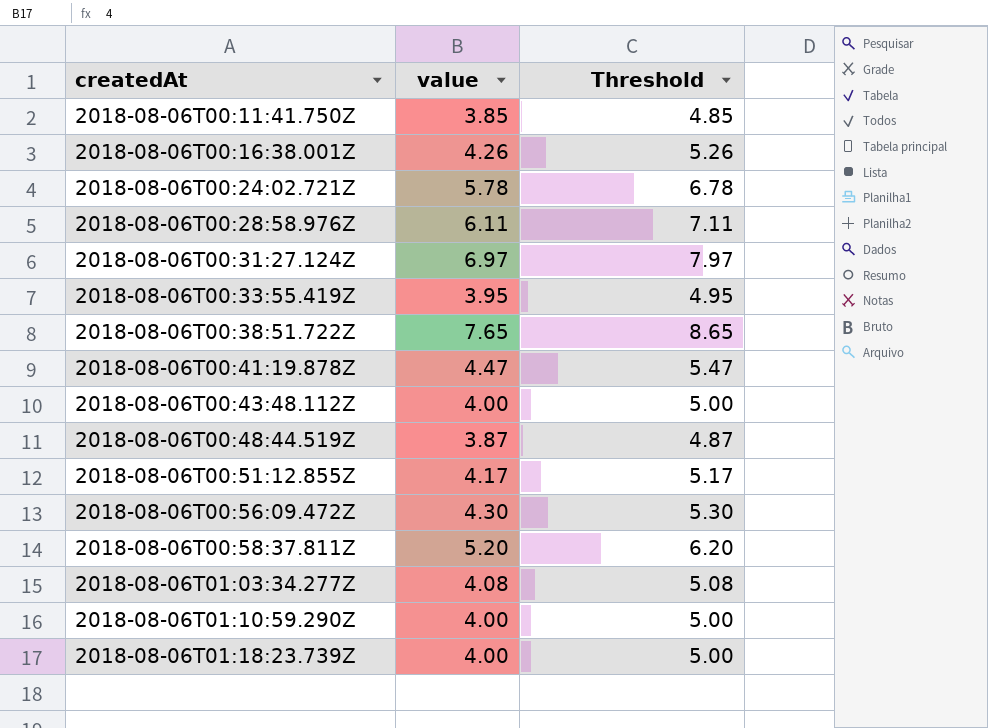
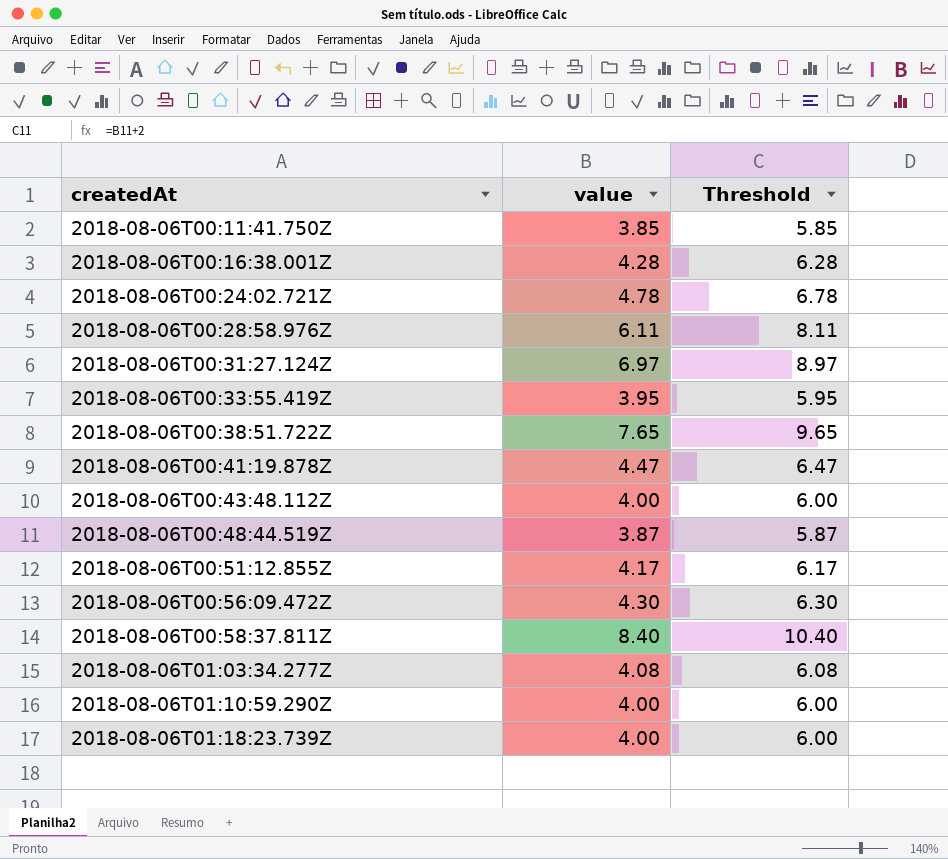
column Threshold | formula: [value] + 1 -> [value] + 2
2018-08-06T00:16:38.001Z | value: 4.26 -> 4.28
2018-08-06T00:24:02.721Z | value: 5.78 -> 4.78
2018-08-06T00:58:37.811Z | value: 5.20 -> 8.40

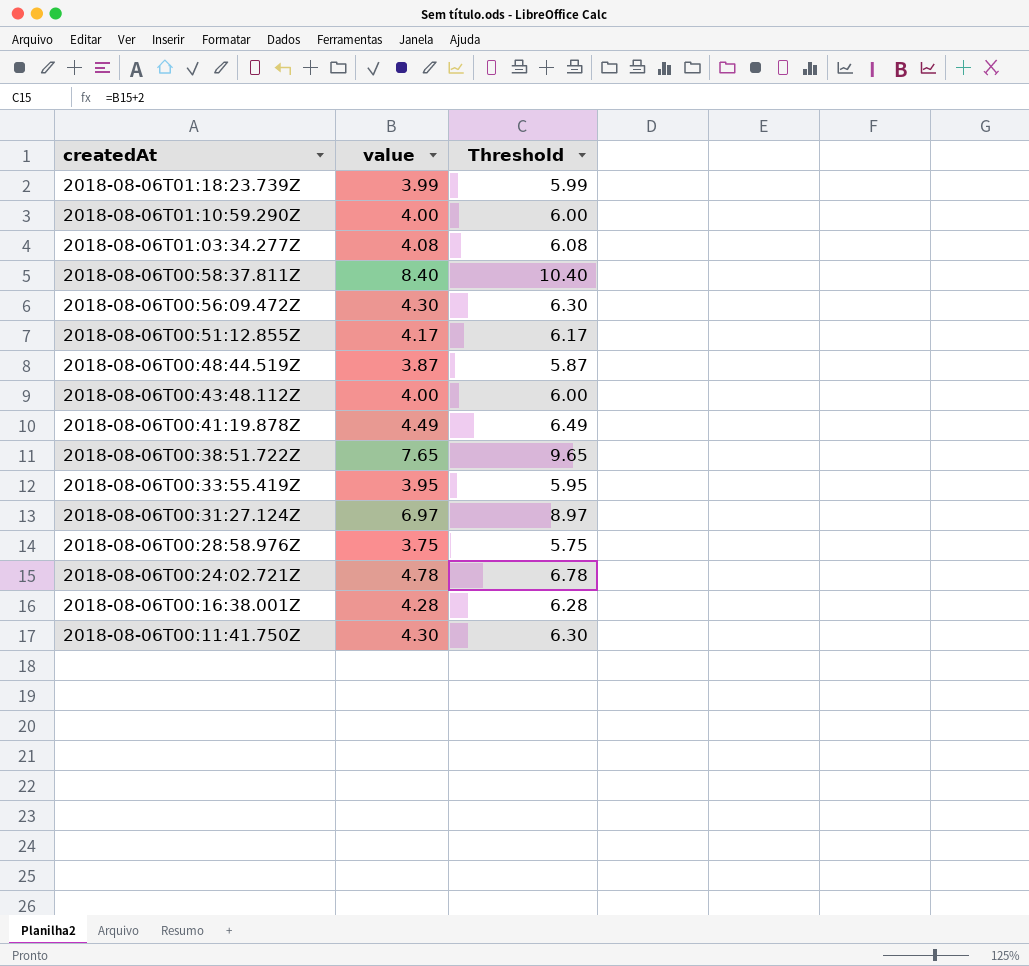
row order: createdAt ascending -> createdAt descending
2018-08-06T01:18:23.739Z | value: 4.00 -> 3.99
2018-08-06T01:18:23.739Z | Threshold: 6.00 -> 5.99
2018-08-06T00:41:19.878Z | value: 4.47 -> 4.49
2018-08-06T00:41:19.878Z | Threshold: 6.47 -> 6.49
2018-08-06T00:28:58.976Z | value: 6.11 -> 3.75
2018-08-06T00:28:58.976Z | Threshold: 8.11 -> 5.75
2018-08-06T00:11:41.750Z | value: 3.85 -> 4.30
2018-08-06T00:11:41.750Z | Threshold: 5.85 -> 6.30

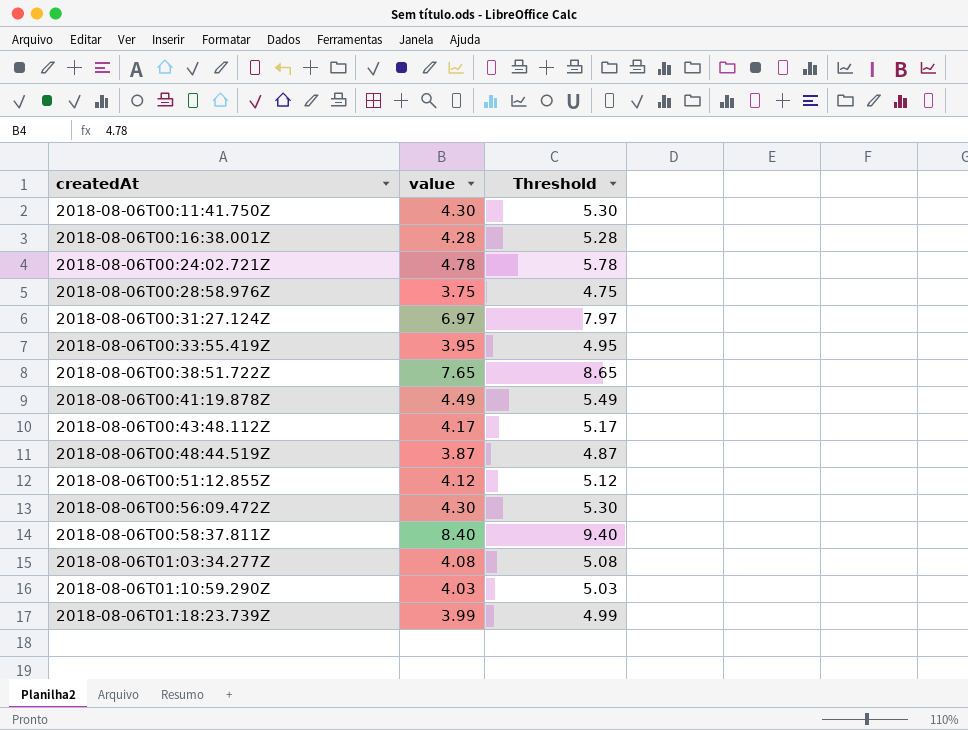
row order: createdAt descending -> createdAt ascending
column Threshold | formula: [value] + 2 -> [value] + 1
2018-08-06T00:43:48.112Z | value: 4.00 -> 4.17
2018-08-06T00:51:12.855Z | value: 4.17 -> 4.12
2018-08-06T01:10:59.290Z | value: 4.00 -> 4.03

